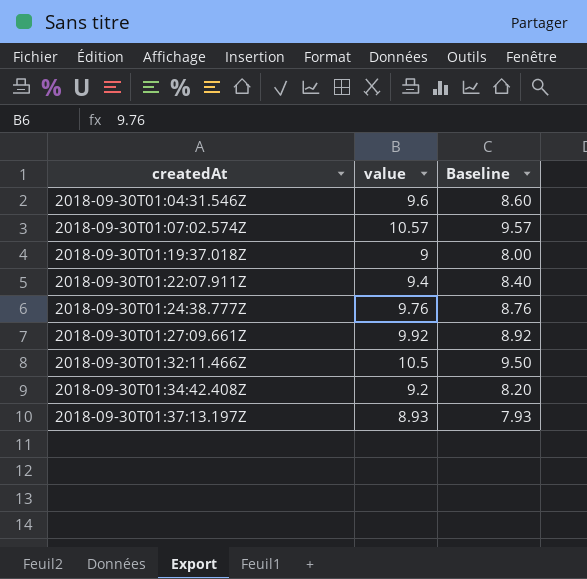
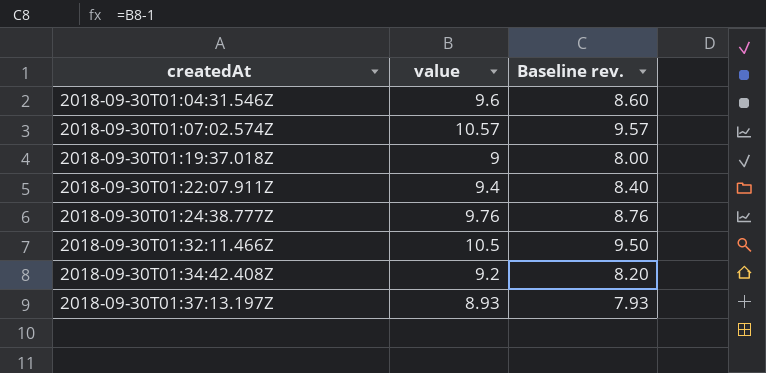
column name: Baseline -> Baseline rev.
row 2018-09-30T01:27:09.661Z: 9.92 | 8.92 -> none

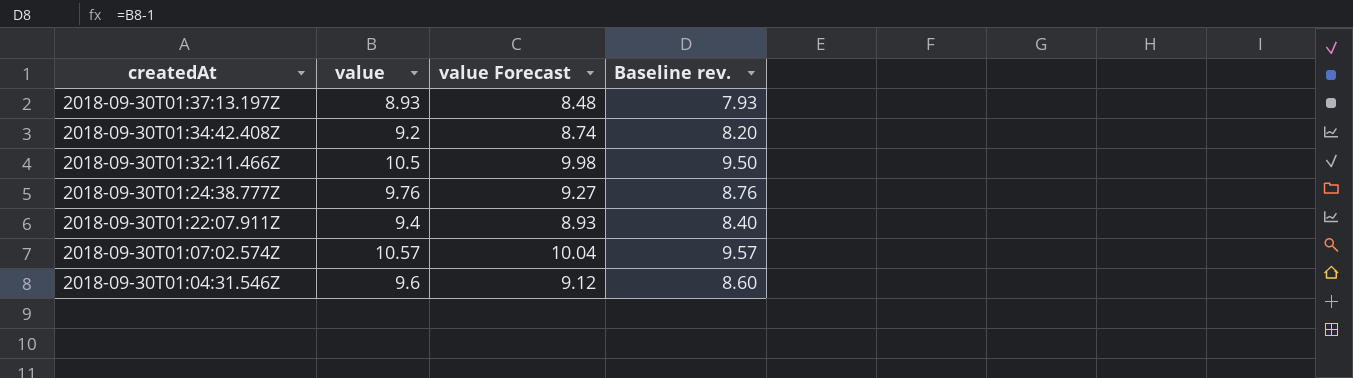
row order: createdAt ascending -> createdAt descending
column value Forecast | formula: none -> [value] * 0.95
row 2018-09-30T01:19:37.018Z: 9 | 8.00 -> none

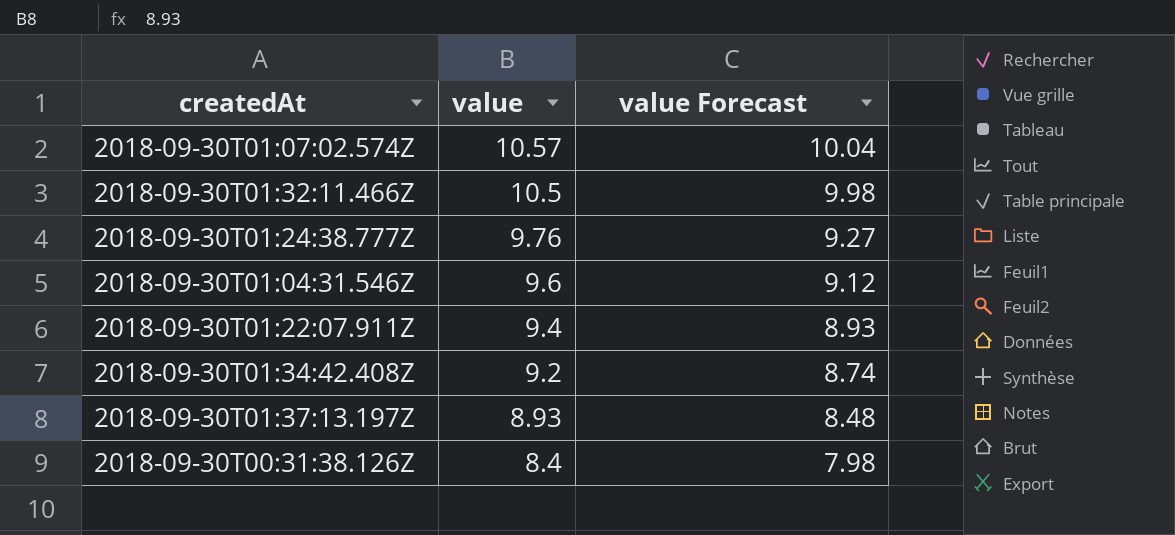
row order: createdAt descending -> value descending
column Baseline rev. | formula: [value] - 1 -> none
row 2018-09-30T00:31:38.126Z: none -> 8.4 | 7.98

